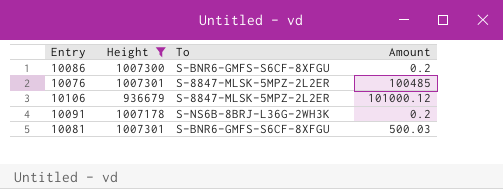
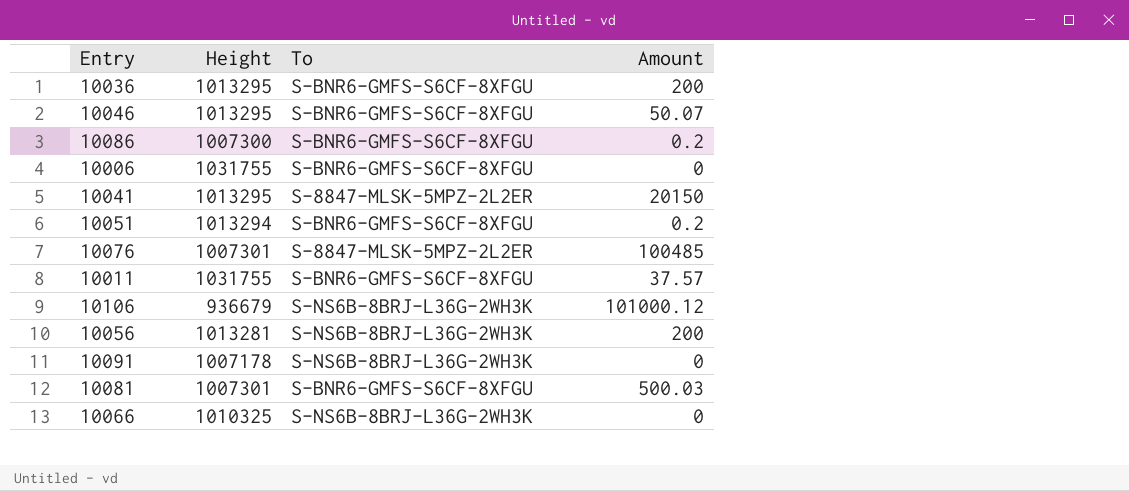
filter: Height <= 1007301 -> none
10106 | To: S-8847-MLSK-5MPZ-2L2ER -> S-NS6B-8BRJ-L36G-2WH3K
10091 | Amount: 0.2 -> 0

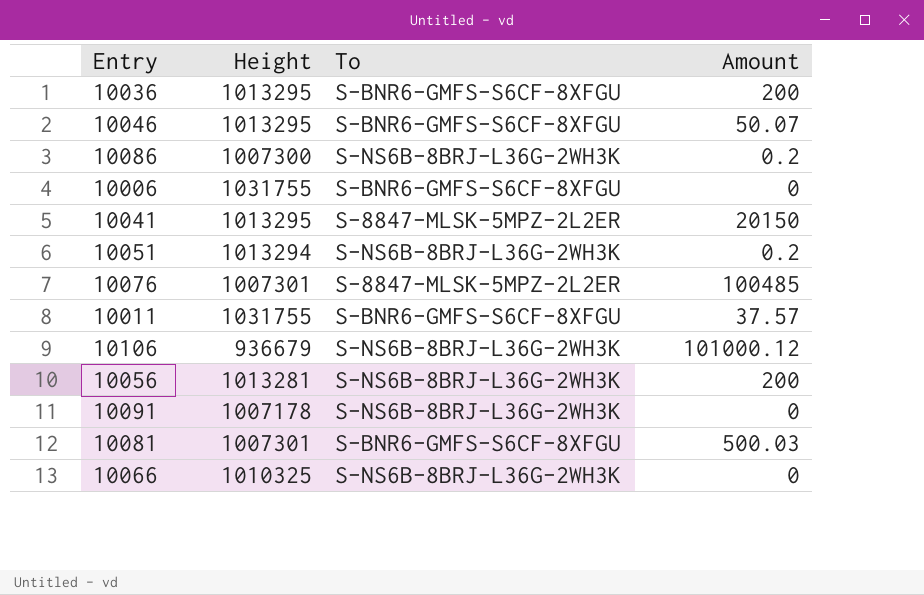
10086 | To: S-BNR6-GMFS-S6CF-8XFGU -> S-NS6B-8BRJ-L36G-2WH3K
10051 | To: S-BNR6-GMFS-S6CF-8XFGU -> S-NS6B-8BRJ-L36G-2WH3K

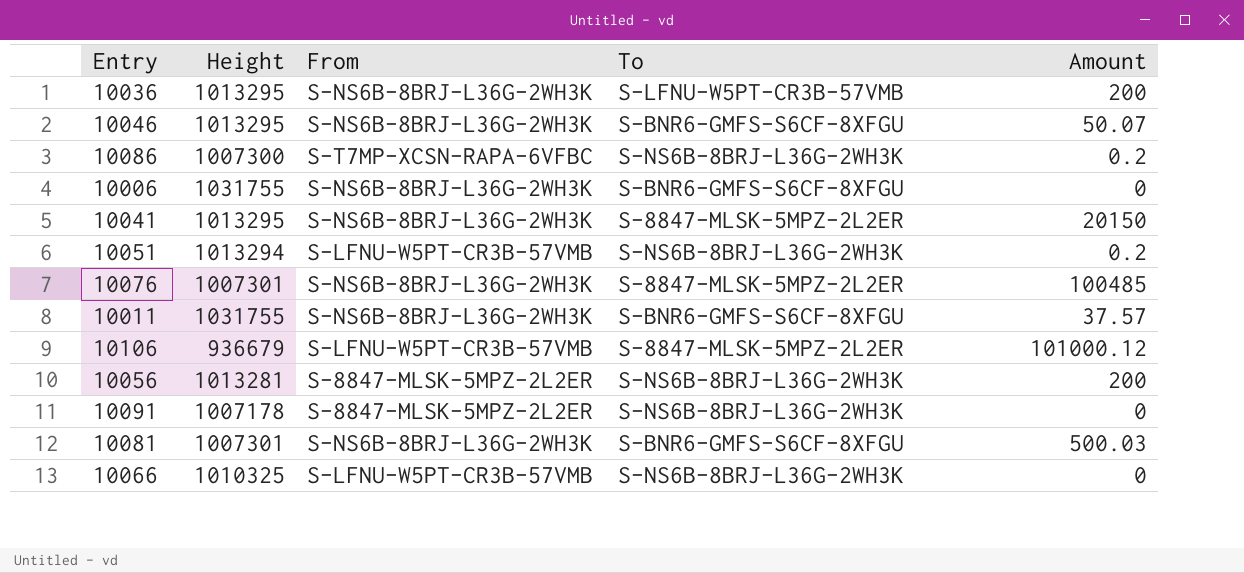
column From | position: none -> 3
10036 | To: S-BNR6-GMFS-S6CF-8XFGU -> S-LFNU-W5PT-CR3B-57VMB
10106 | To: S-NS6B-8BRJ-L36G-2WH3K -> S-8847-MLSK-5MPZ-2L2ER

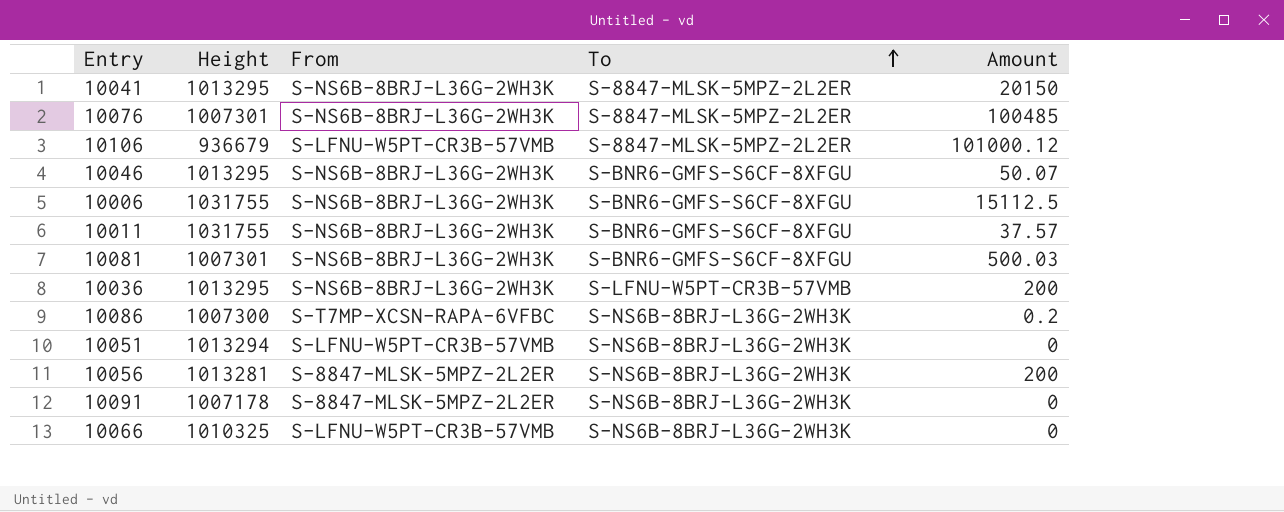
row order: none -> To ascending
10006 | Amount: 0 -> 15112.5
10051 | Amount: 0.2 -> 0

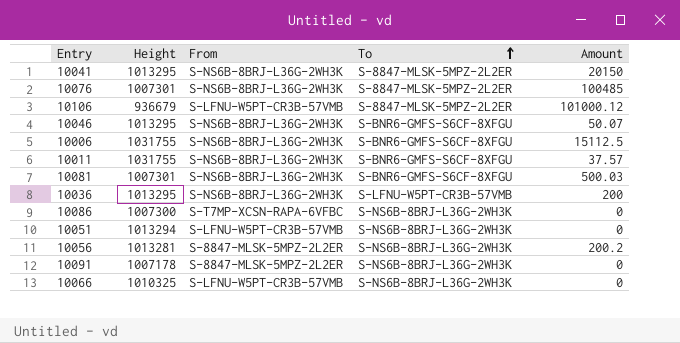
10086 | Amount: 0.2 -> 0
10056 | Amount: 200 -> 200.2

